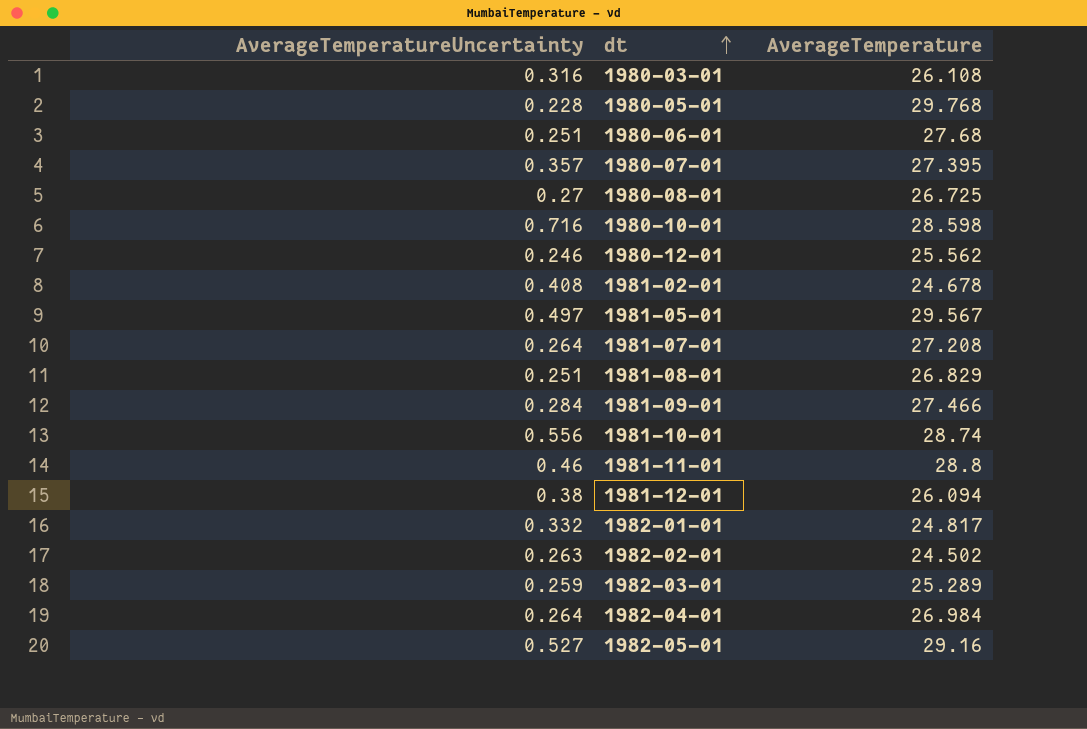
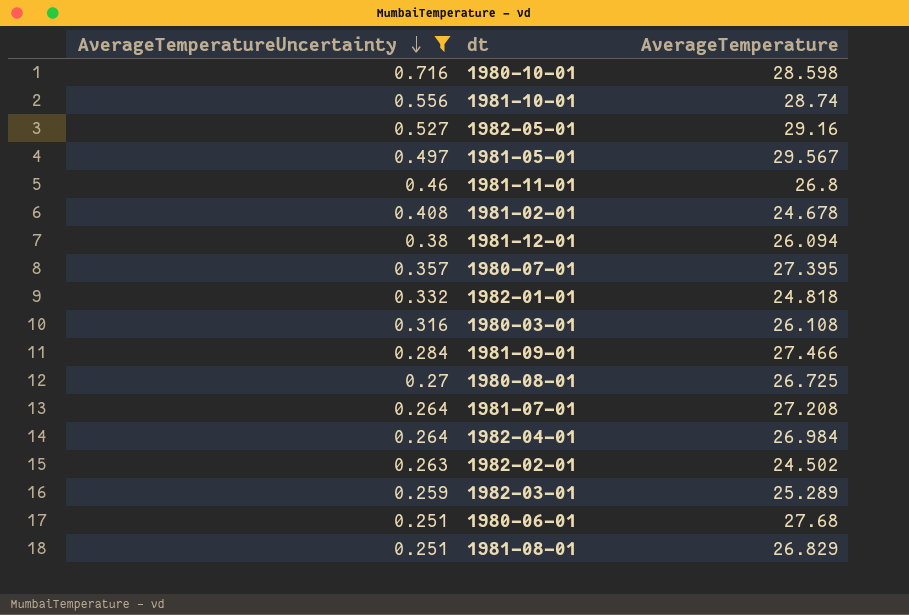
filter: none -> AverageTemperatureUncertainty >= 0.251
row order: dt ascending -> AverageTemperatureUncertainty descending
1981-11-01 | AverageTemperature: 28.8 -> 26.8
1982-01-01 | AverageTemperature: 24.817 -> 24.818

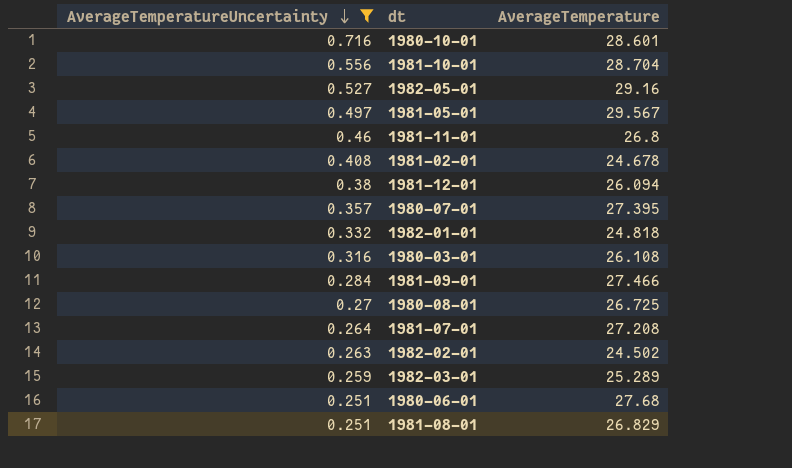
row 1982-04-01: 0.264 | 26.984 -> none
1980-10-01 | AverageTemperature: 28.598 -> 28.601
1981-10-01 | AverageTemperature: 28.74 -> 28.704

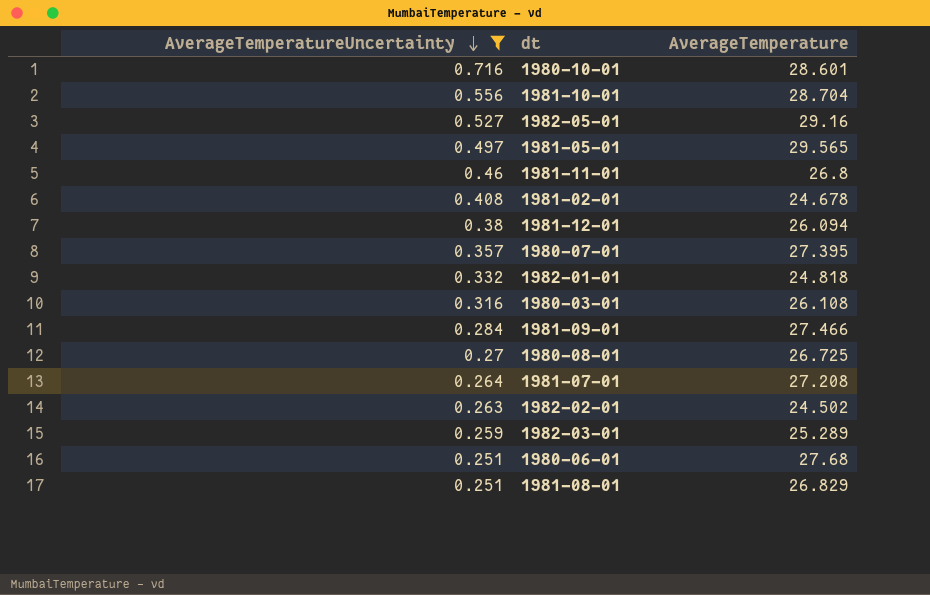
1981-05-01 | AverageTemperature: 29.567 -> 29.565

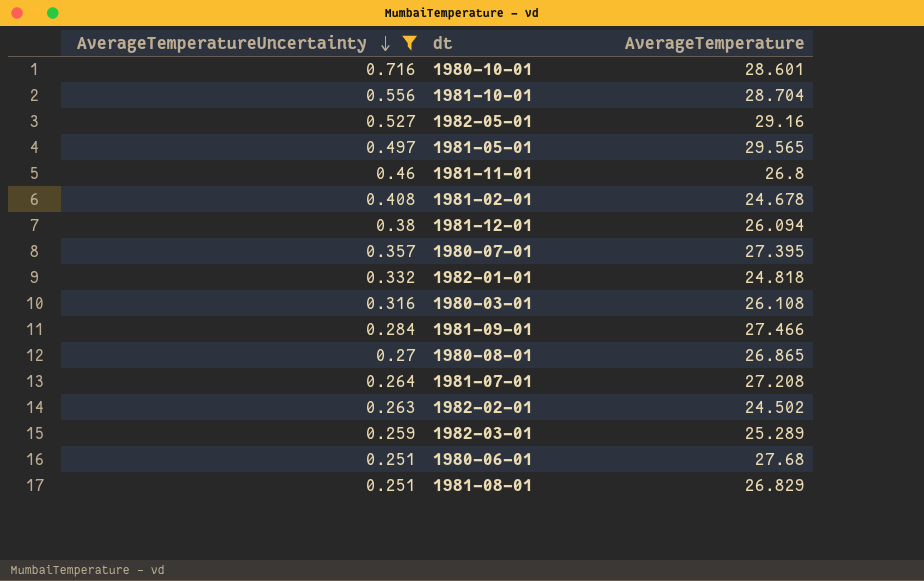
1980-08-01 | AverageTemperature: 26.725 -> 26.865

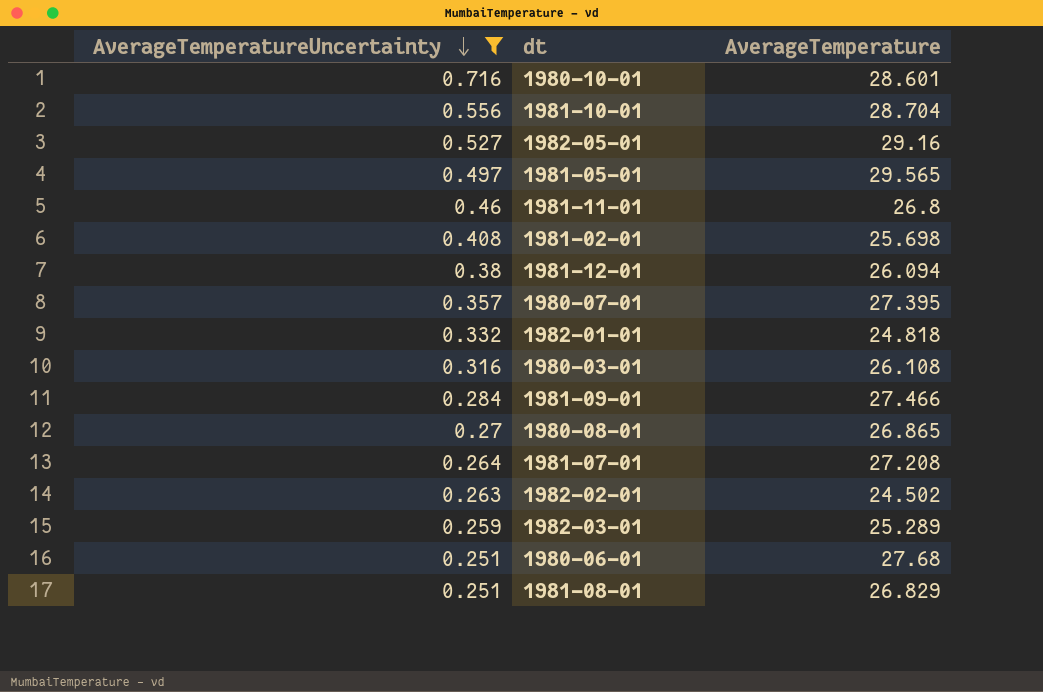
1981-02-01 | AverageTemperature: 24.678 -> 25.698

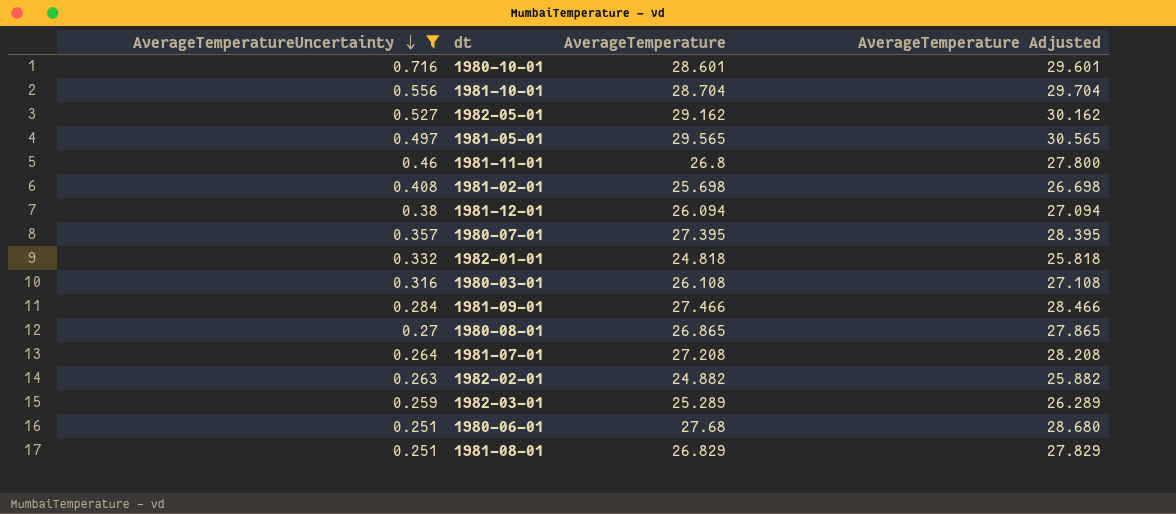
column AverageTemperature Adjusted | formula: none -> [AverageTemperature] + 1
1982-05-01 | AverageTemperature: 29.16 -> 29.162
1982-02-01 | AverageTemperature: 24.502 -> 24.882

